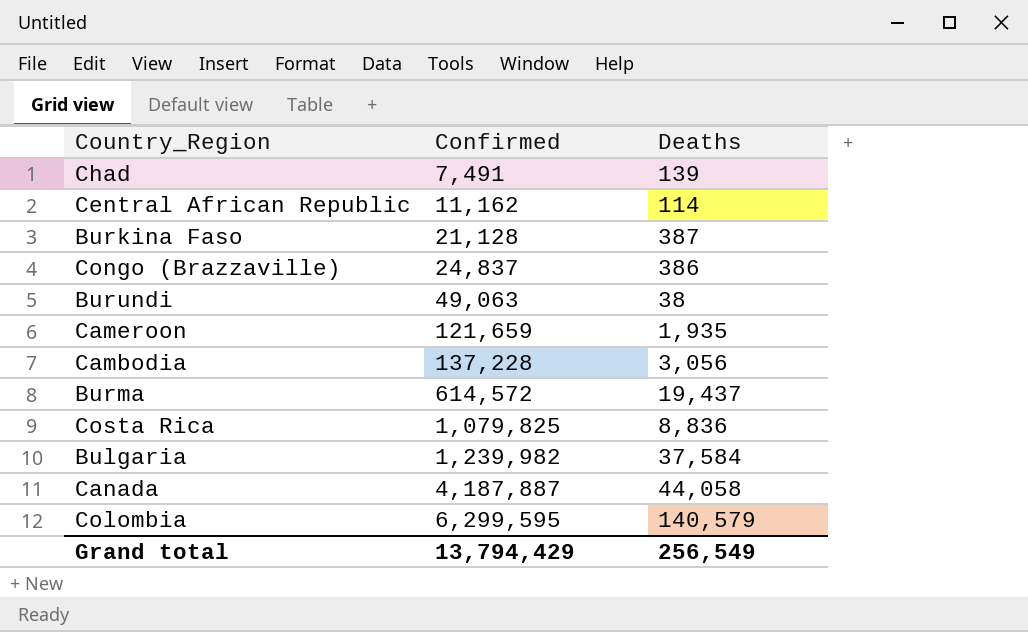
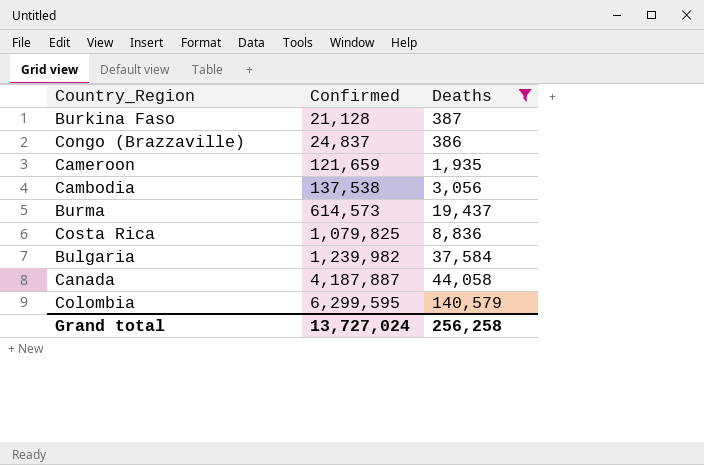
filter: none -> Deaths >= 386
Cambodia | Confirmed: 137,228 -> 137,538
Burma | Confirmed: 614,572 -> 614,573
Grand total | Confirmed: 13,794,429 -> 13,727,024
Grand total | Deaths: 256,549 -> 256,258

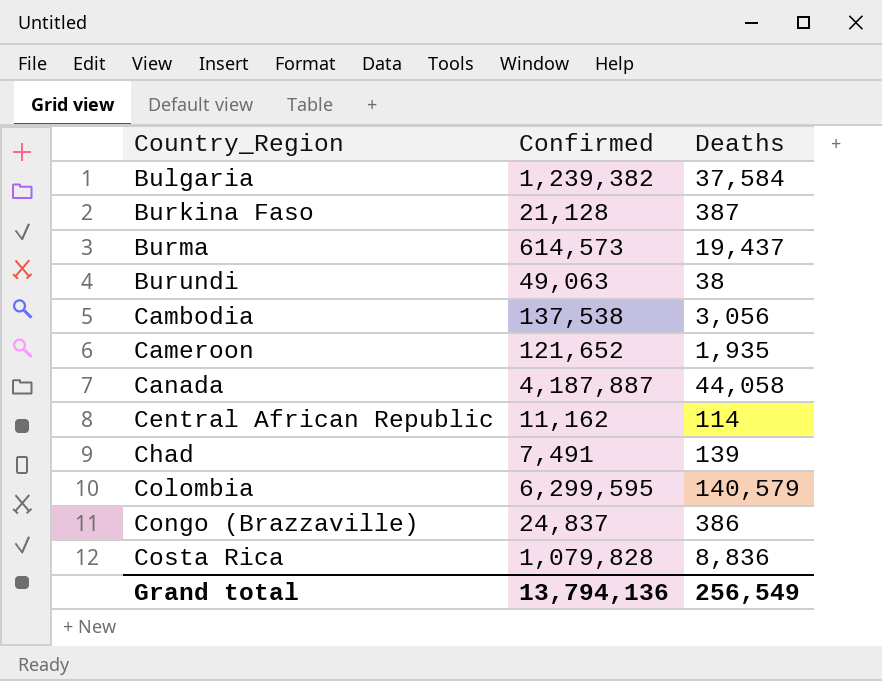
filter: Deaths >= 386 -> none
row order: Confirmed ascending -> Country_Region ascending
Bulgaria | Confirmed: 1,239,982 -> 1,239,382
Cameroon | Confirmed: 121,659 -> 121,652
Costa Rica | Confirmed: 1,079,825 -> 1,079,828
Grand total | Confirmed: 13,727,024 -> 13,794,136
Grand total | Deaths: 256,258 -> 256,549

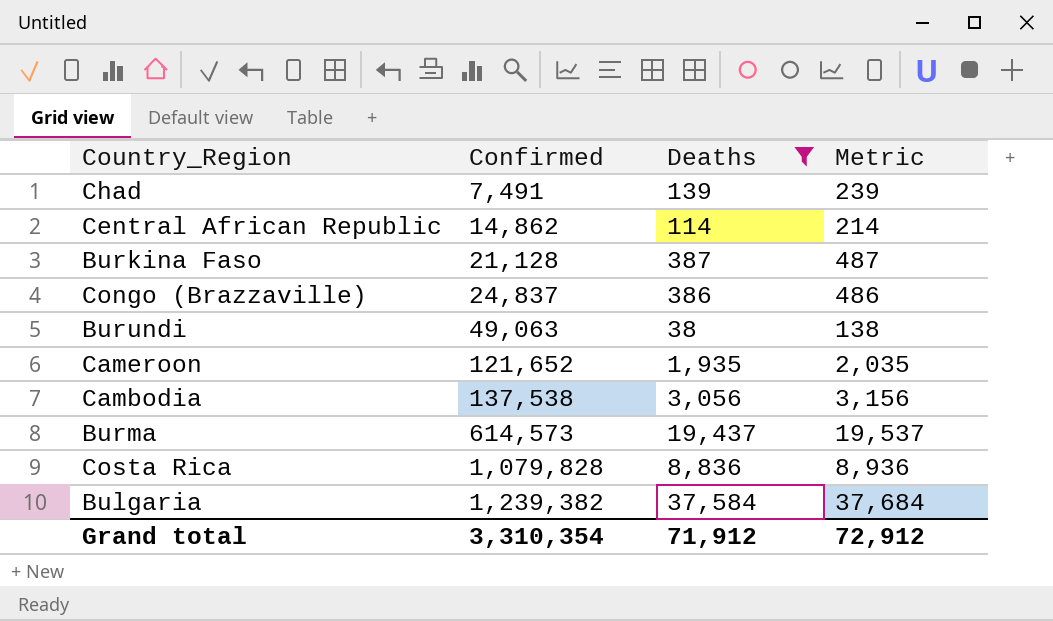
filter: none -> Deaths <= 37,584
row order: Country_Region ascending -> Confirmed ascending
column Metric | formula: none -> [Deaths] + 100
Central African Republic | Confirmed: 11,162 -> 14,862
Grand total | Confirmed: 13,794,136 -> 3,310,354
Grand total | Deaths: 256,549 -> 71,912

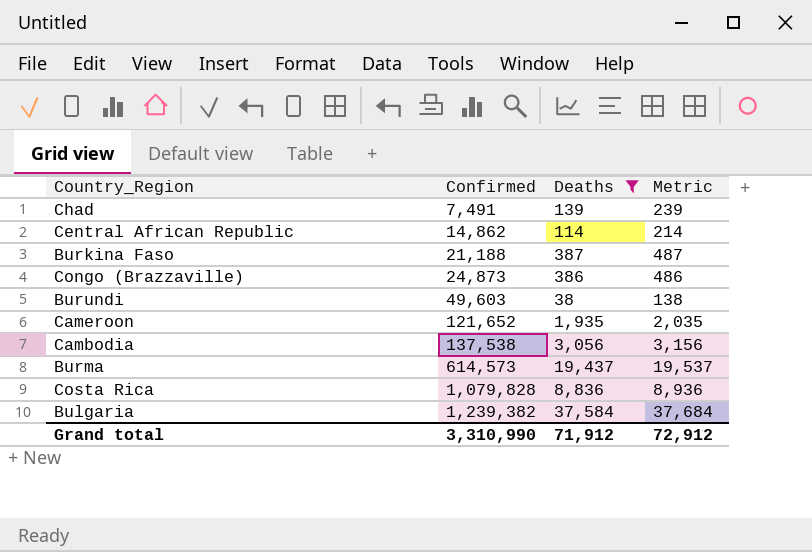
Burkina Faso | Confirmed: 21,128 -> 21,188
Congo (Brazzaville) | Confirmed: 24,837 -> 24,873
Burundi | Confirmed: 49,063 -> 49,603
Grand total | Confirmed: 3,310,354 -> 3,310,990

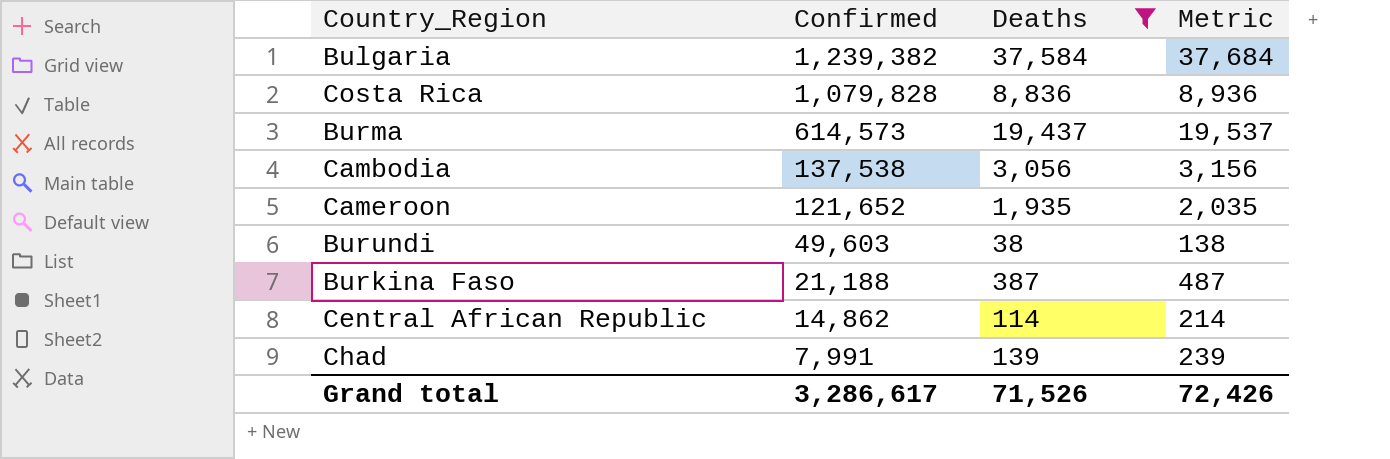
row order: Confirmed ascending -> Confirmed descending
row Congo (Brazzaville): 24,873 | 386 | 486 -> none
Chad | Confirmed: 7,491 -> 7,991
Grand total | Confirmed: 3,310,990 -> 3,286,617
Grand total | Deaths: 71,912 -> 71,526
Grand total | Metric: 72,912 -> 72,426

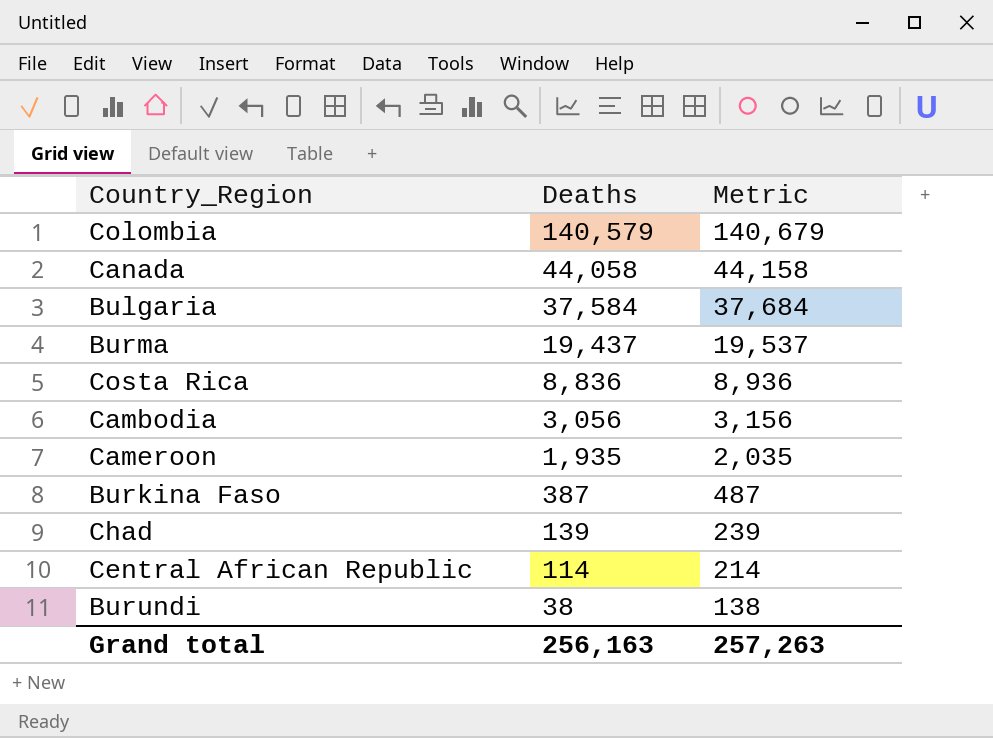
filter: Deaths <= 37,584 -> none
row order: Confirmed descending -> Deaths descending
column Confirmed | position: 2 -> none
Grand total | Deaths: 71,526 -> 256,163
Grand total | Metric: 72,426 -> 257,263

